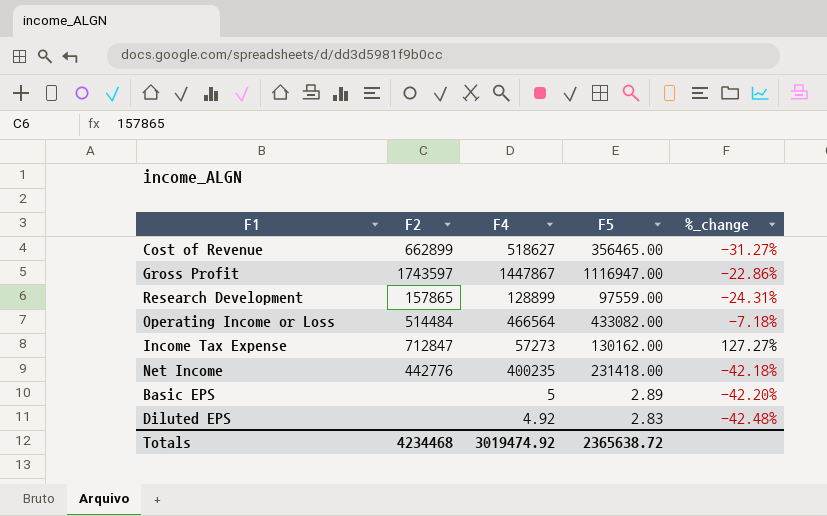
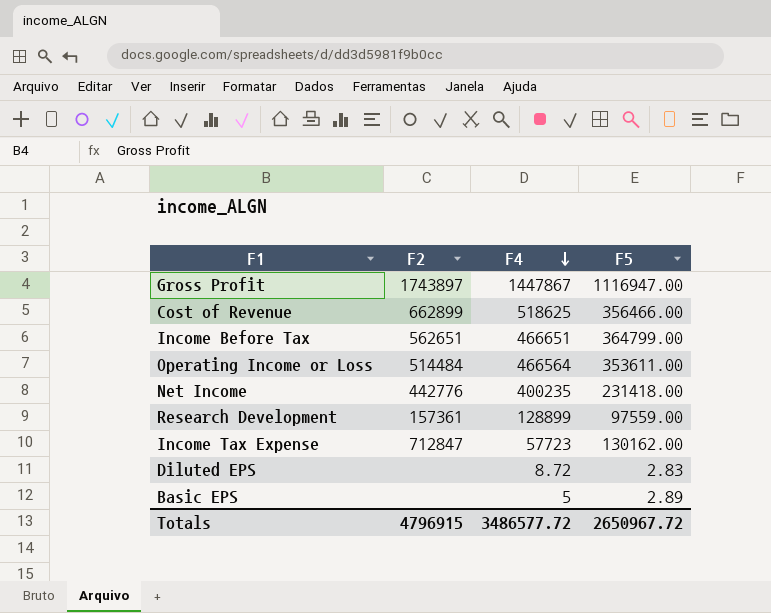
row order: none -> F4 descending
column %_change | formula: ([F5] - [F4]) / [F4] -> none
Gross Profit | F2: 1743597 -> 1743897
Cost of Revenue | F4: 518627 -> 518625
Cost of Revenue | F5: 356465.00 -> 356466.00
row Income Before Tax: none -> 562651 | 466651 | 364799.00
Operating Income or Loss | F5: 433082.00 -> 353611.00
Research Development | F2: 157865 -> 157361
Income Tax Expense | F4: 57273 -> 57723
Diluted EPS | F4: 4.92 -> 8.72
Totals | F2: 4234468 -> 4796915
Totals | F4: 3019474.92 -> 3486577.72
Totals | F5: 2365638.72 -> 2650967.72

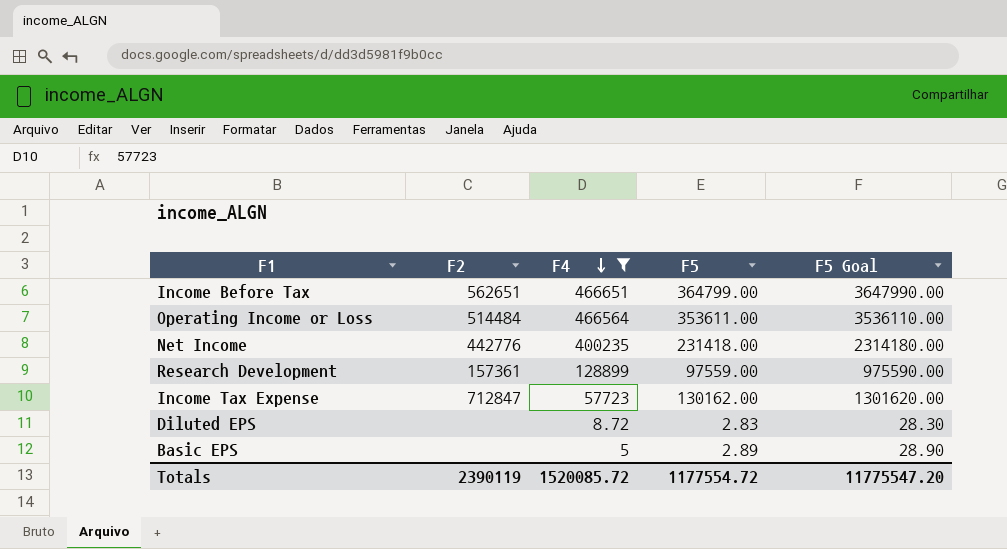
filter: none -> F4 <= 466651
column F5 Goal | formula: none -> [F5] * 10
Totals | F2: 4796915 -> 2390119
Totals | F4: 3486577.72 -> 1520085.72
Totals | F5: 2650967.72 -> 1177554.72

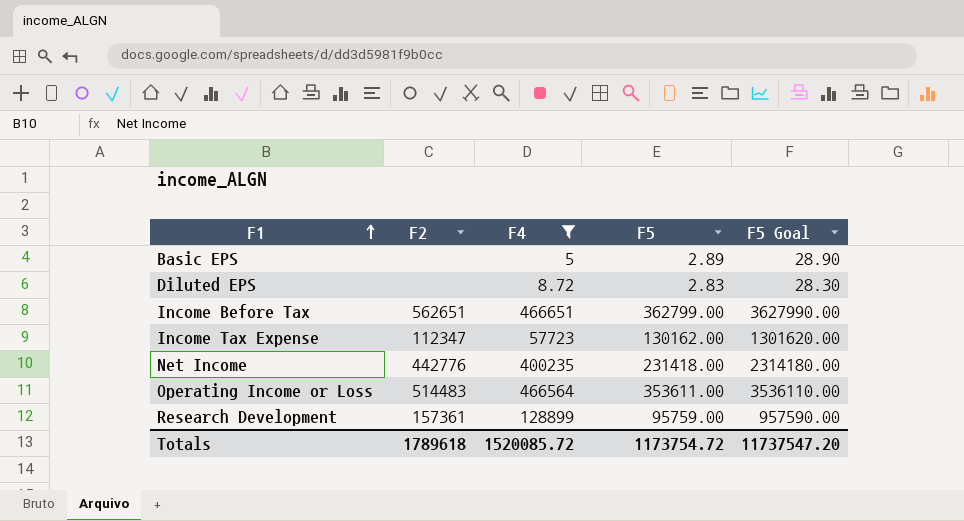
row order: F4 descending -> F1 ascending
Income Before Tax | F5: 364799.00 -> 362799.00
Income Before Tax | F5 Goal: 3647990.00 -> 3627990.00
Income Tax Expense | F2: 712847 -> 112347
Operating Income or Loss | F2: 514484 -> 514483
Research Development | F5: 97559.00 -> 95759.00
Research Development | F5 Goal: 975590.00 -> 957590.00
Totals | F2: 2390119 -> 1789618
Totals | F5: 1177554.72 -> 1173754.72
Totals | F5 Goal: 11775547.20 -> 11737547.20

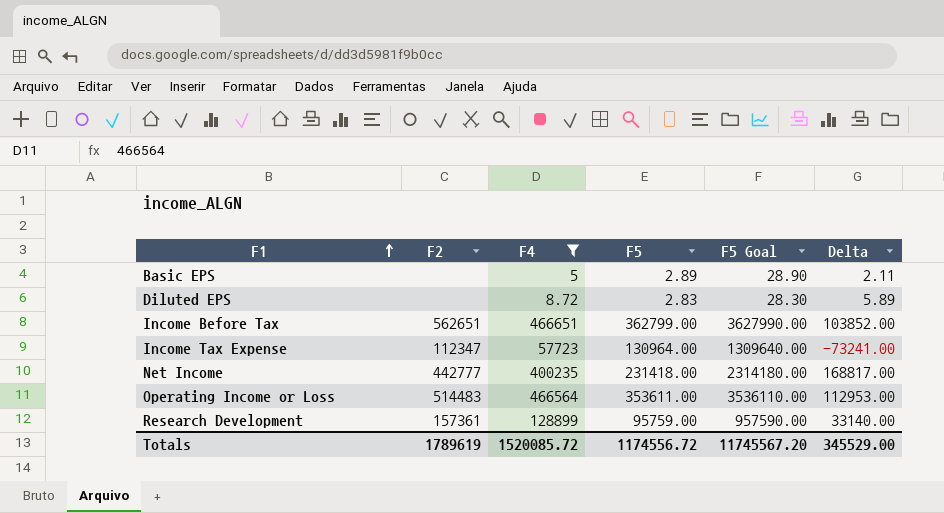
column Delta | formula: none -> [F4] - [F5]
Income Tax Expense | F5: 130162.00 -> 130964.00
Income Tax Expense | F5 Goal: 1301620.00 -> 1309640.00
Net Income | F2: 442776 -> 442777
Totals | F2: 1789618 -> 1789619
Totals | F5: 1173754.72 -> 1174556.72
Totals | F5 Goal: 11737547.20 -> 11745567.20

